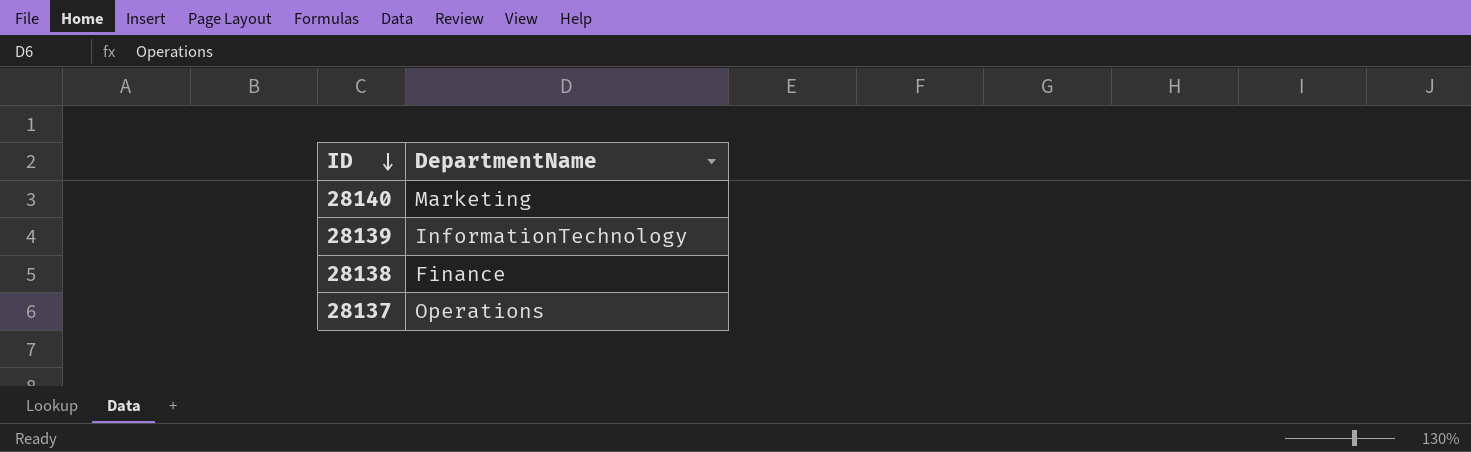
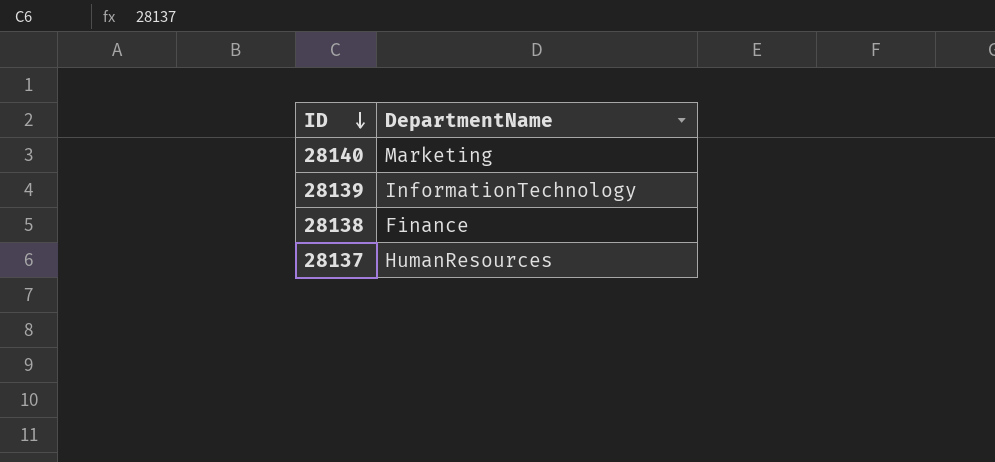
28137 | DepartmentName: Operations -> HumanResources

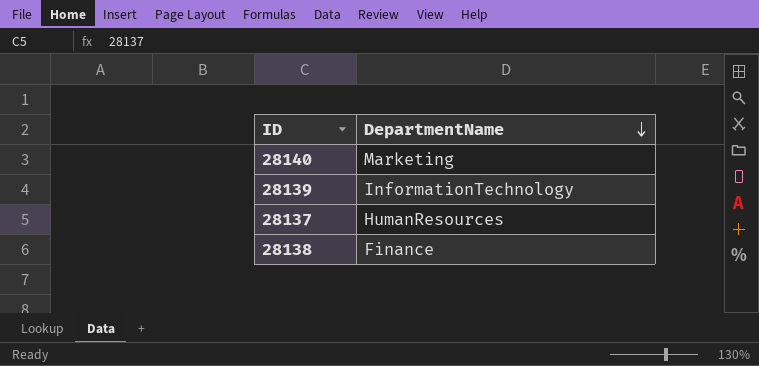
row order: ID descending -> DepartmentName descending

